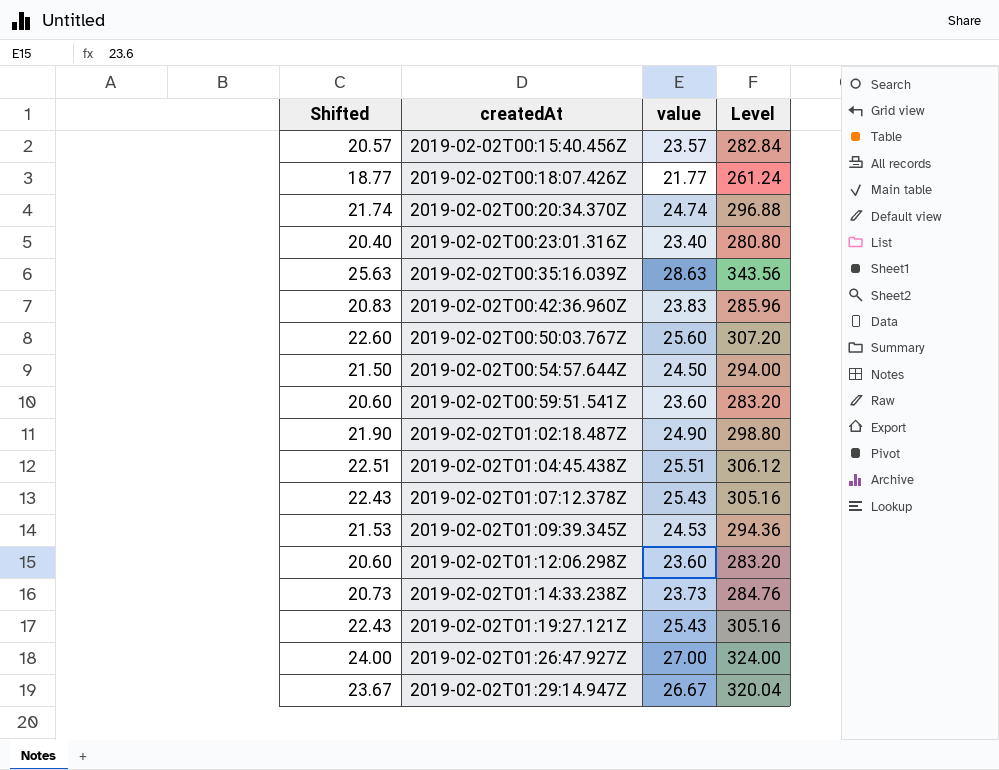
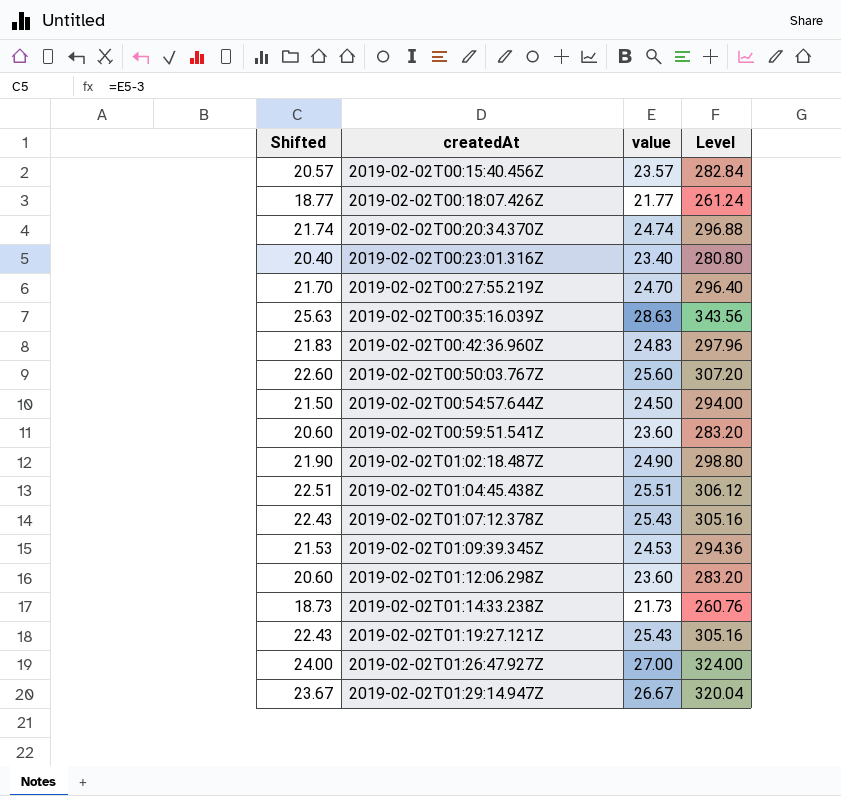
row 2019-02-02T00:27:55.219Z: none -> 21.70 | 24.70 | 296.40
2019-02-02T00:42:36.960Z | Shifted: 20.83 -> 21.83
2019-02-02T00:42:36.960Z | value: 23.83 -> 24.83
2019-02-02T00:42:36.960Z | Level: 285.96 -> 297.96
2019-02-02T01:14:33.238Z | Shifted: 20.73 -> 18.73
2019-02-02T01:14:33.238Z | value: 23.73 -> 21.73
2019-02-02T01:14:33.238Z | Level: 284.76 -> 260.76

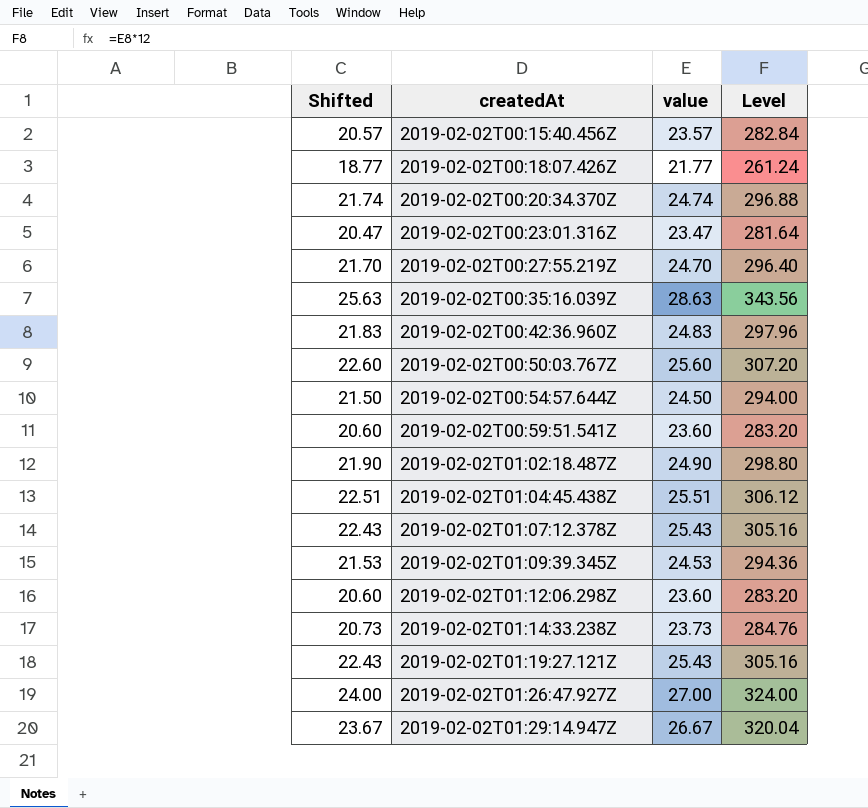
2019-02-02T00:23:01.316Z | Shifted: 20.40 -> 20.47
2019-02-02T00:23:01.316Z | value: 23.40 -> 23.47
2019-02-02T00:23:01.316Z | Level: 280.80 -> 281.64
2019-02-02T01:14:33.238Z | Shifted: 18.73 -> 20.73
2019-02-02T01:14:33.238Z | value: 21.73 -> 23.73
2019-02-02T01:14:33.238Z | Level: 260.76 -> 284.76

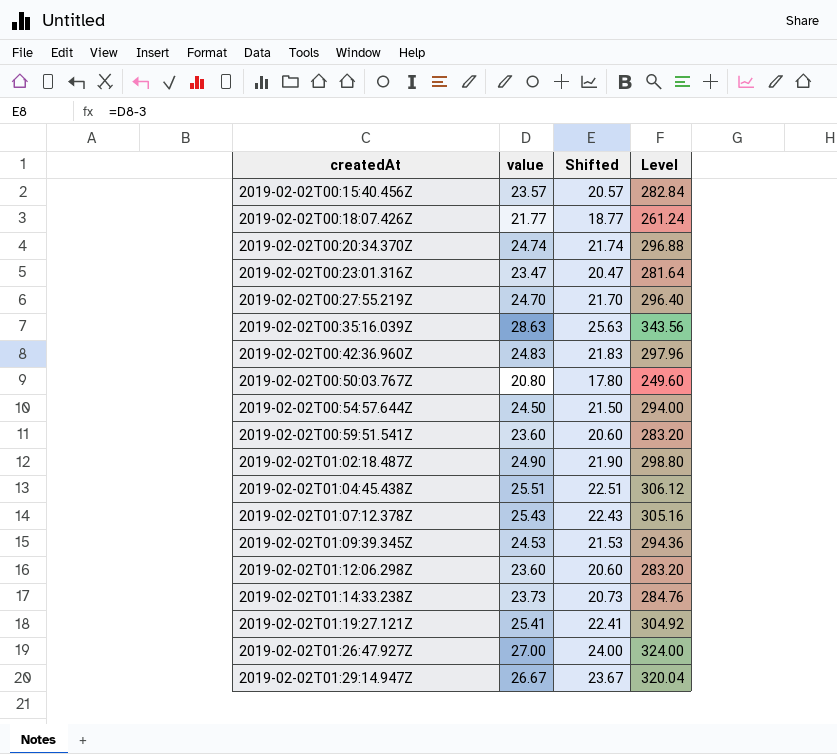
column Shifted | position: 1 -> 3
2019-02-02T00:50:03.767Z | value: 25.60 -> 20.80
2019-02-02T00:50:03.767Z | Shifted: 22.60 -> 17.80
2019-02-02T00:50:03.767Z | Level: 307.20 -> 249.60
2019-02-02T01:19:27.121Z | value: 25.43 -> 25.41
2019-02-02T01:19:27.121Z | Shifted: 22.43 -> 22.41
2019-02-02T01:19:27.121Z | Level: 305.16 -> 304.92

